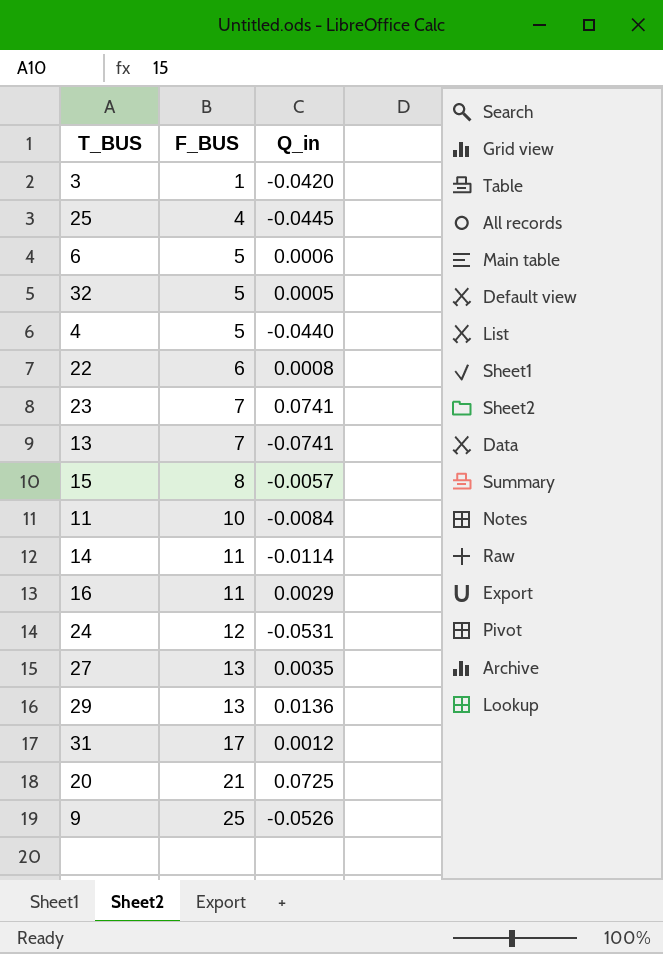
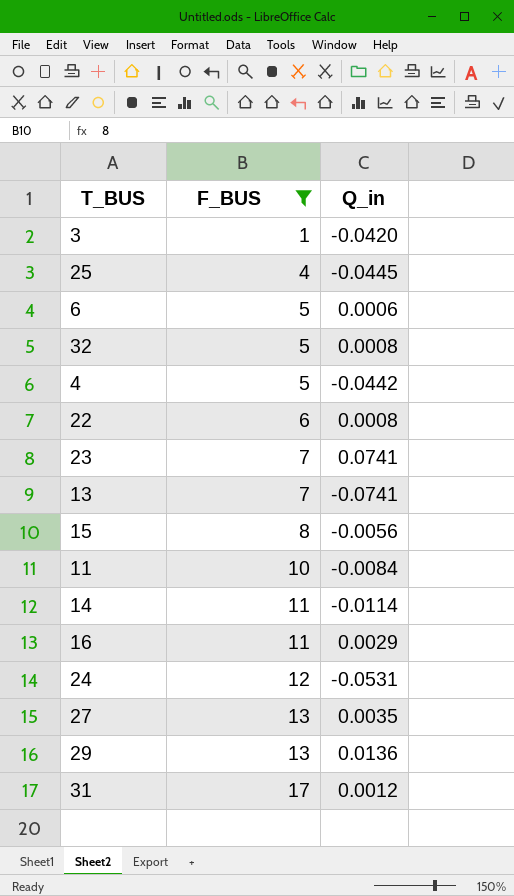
filter: none -> F_BUS <= 17
32 | Q_in: 0.0005 -> 0.0008
4 | Q_in: -0.0440 -> -0.0442
15 | Q_in: -0.0057 -> -0.0056

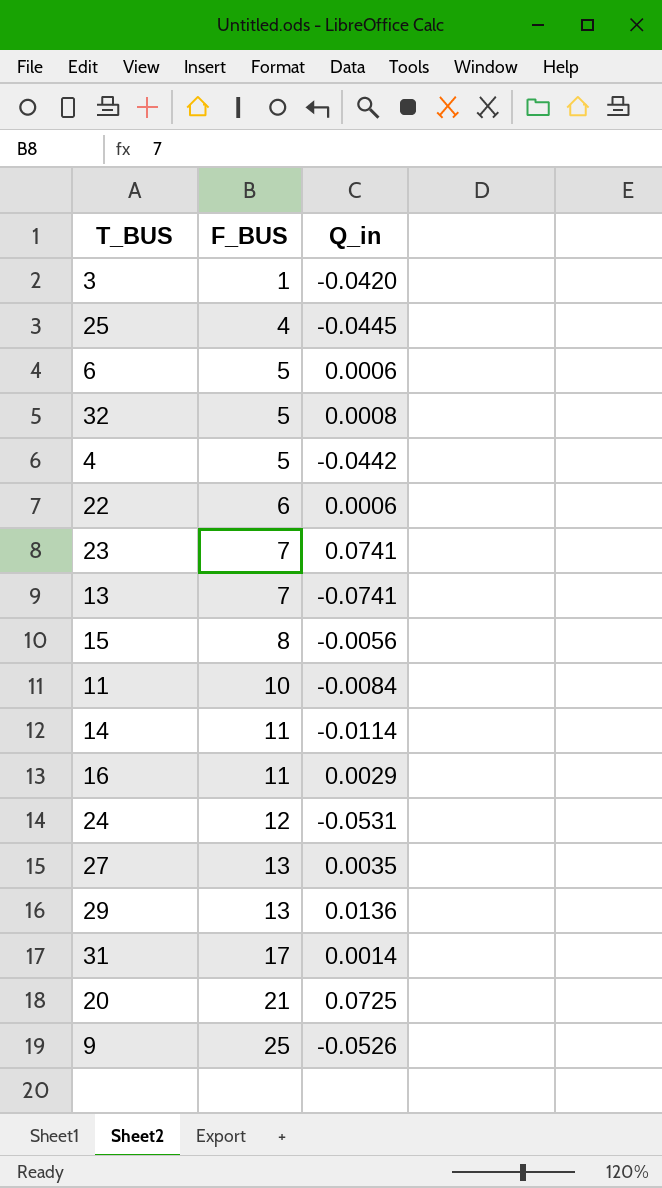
filter: F_BUS <= 17 -> none
22 | Q_in: 0.0008 -> 0.0006
31 | Q_in: 0.0012 -> 0.0014

